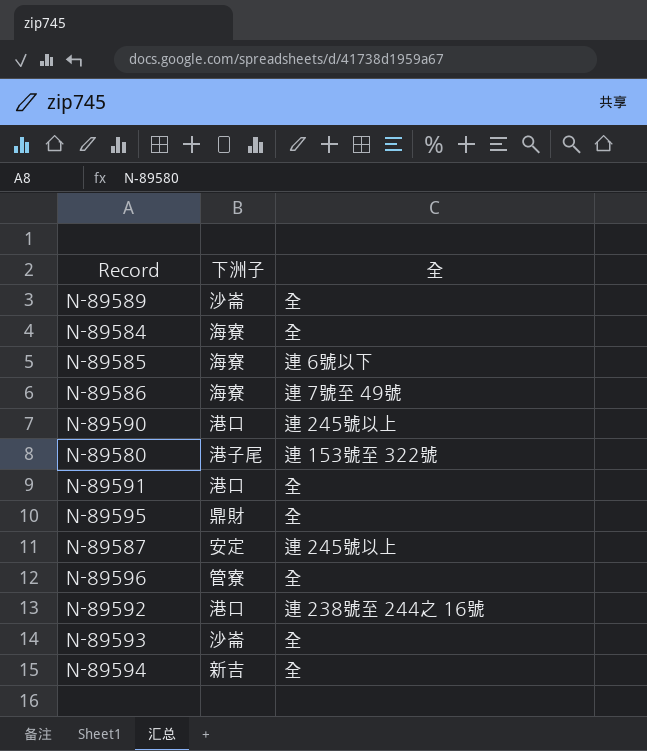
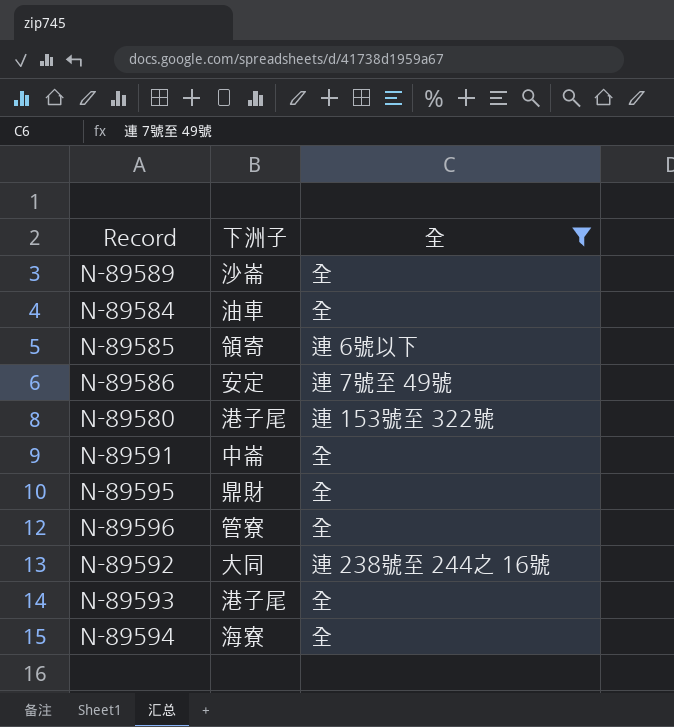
filter: none -> 全 != 連 245號以上
N-89584 | 下洲子: 海寮 -> 油車
N-89585 | 下洲子: 海寮 -> 領寄
N-89586 | 下洲子: 海寮 -> 安定
N-89591 | 下洲子: 港口 -> 中崙
N-89592 | 下洲子: 港口 -> 大同
N-89593 | 下洲子: 沙崙 -> 港子尾
N-89594 | 下洲子: 新吉 -> 海寮

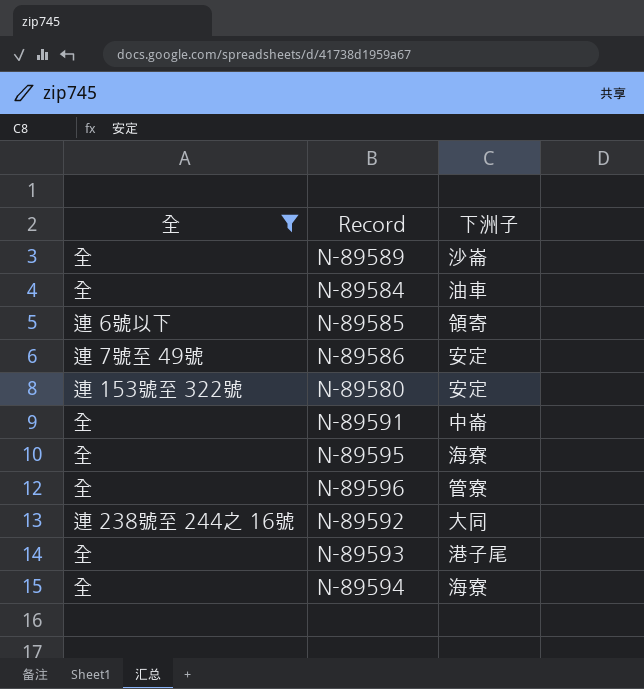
column 全 | position: 3 -> 1
N-89580 | 下洲子: 港子尾 -> 安定
N-89595 | 下洲子: 鼎財 -> 海寮

